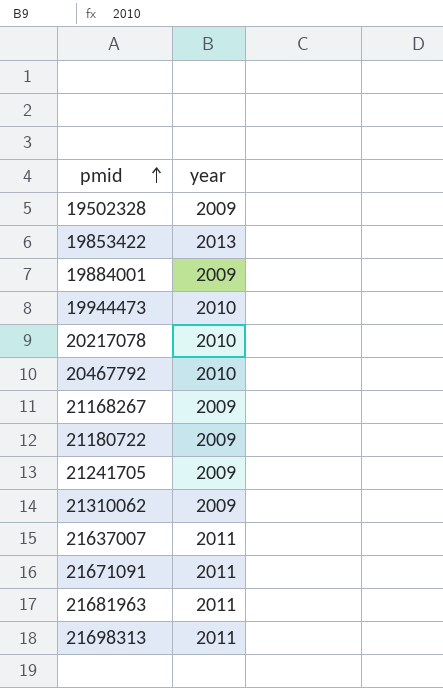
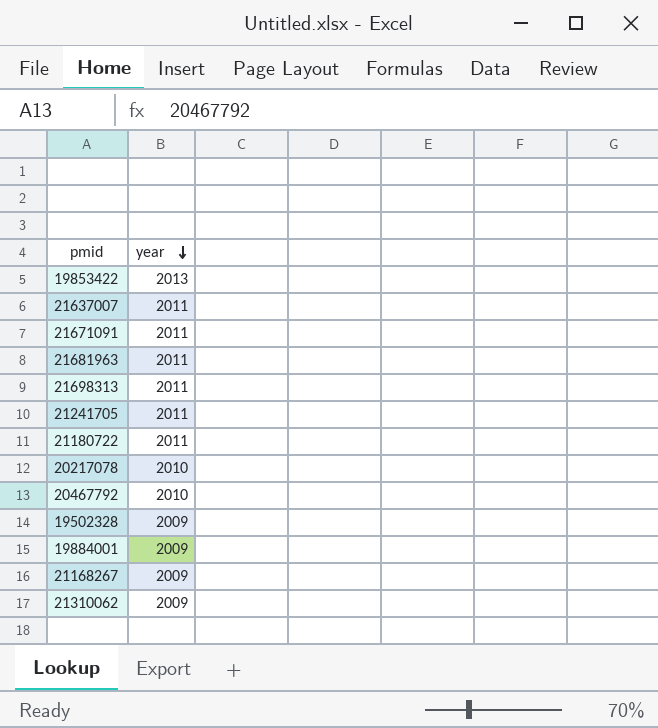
row order: pmid ascending -> year descending
row 19944473: 2010 -> none
21241705 | year: 2009 -> 2011
21180722 | year: 2009 -> 2011

